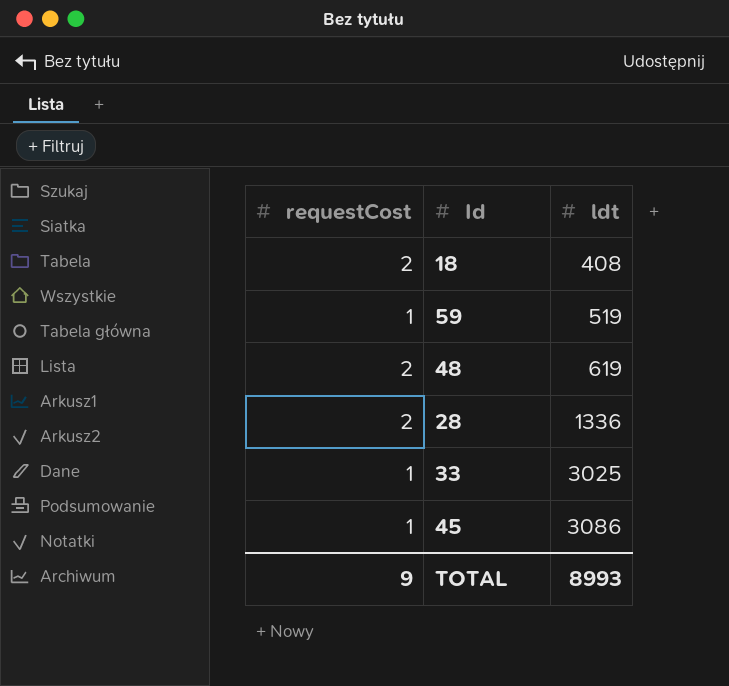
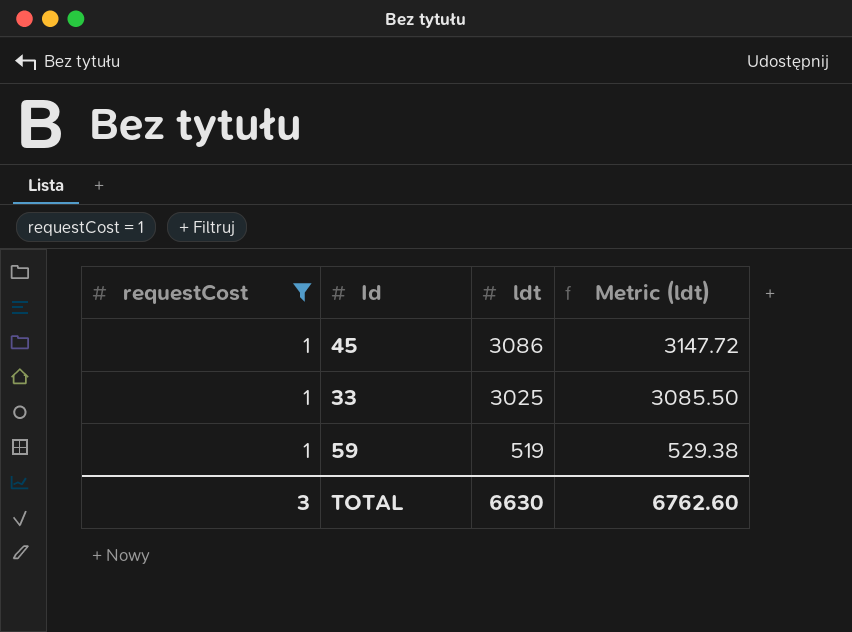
filter: none -> requestCost = 1
row order: ldt ascending -> ldt descending
column Metric (ldt) | formula: none -> [ldt] * 1.02
TOTAL | requestCost: 9 -> 3
TOTAL | ldt: 8993 -> 6630

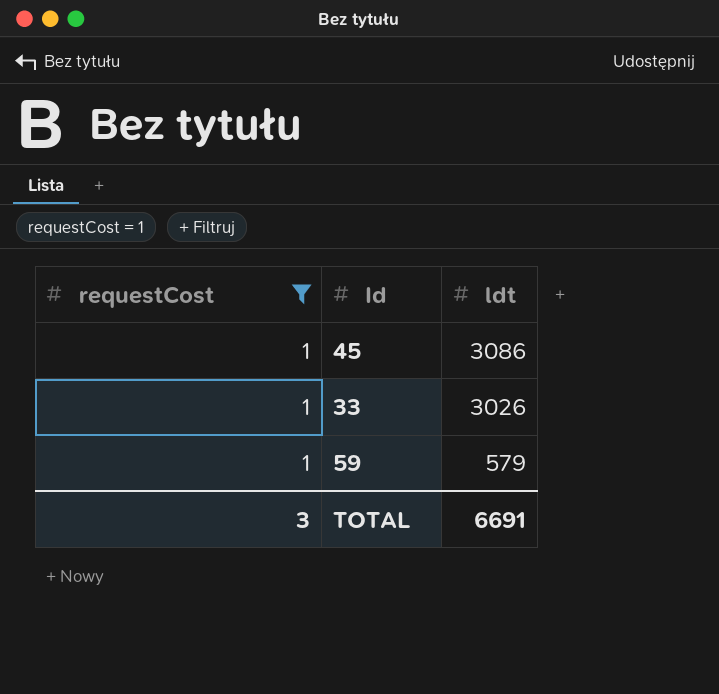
column Metric (ldt) | formula: [ldt] * 1.02 -> none
33 | ldt: 3025 -> 3026
59 | ldt: 519 -> 579
TOTAL | ldt: 6630 -> 6691

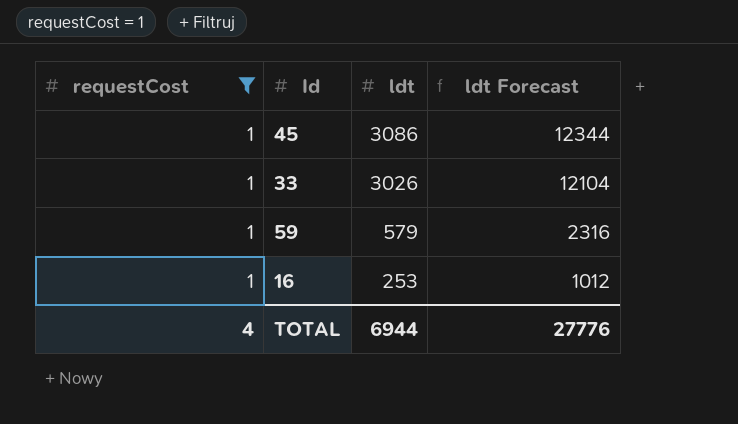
column ldt Forecast | formula: none -> [ldt] * 4
row 16: none -> 1 | 253 | 1012
TOTAL | requestCost: 3 -> 4
TOTAL | ldt: 6691 -> 6944

